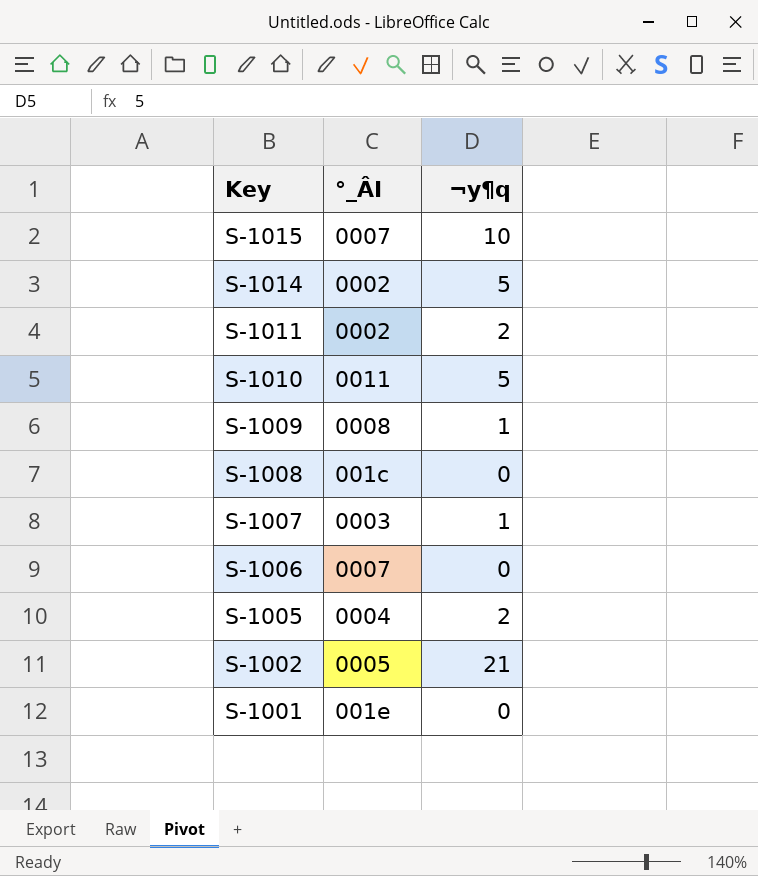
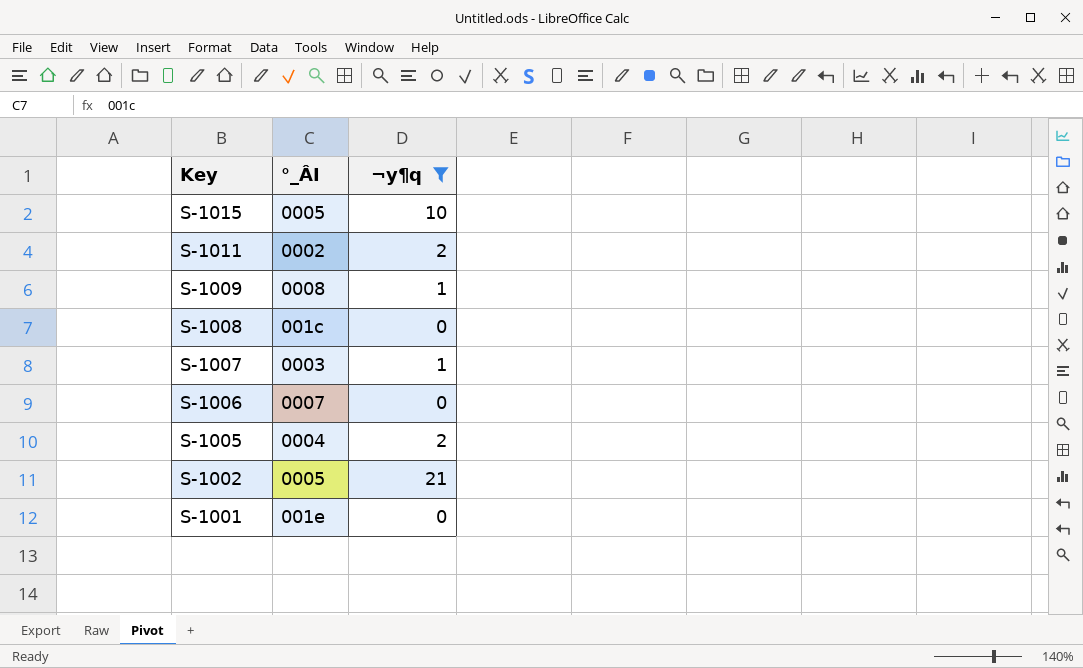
filter: none -> ¬y¶q != 5
S-1015 | °_ÂI: 0007 -> 0005

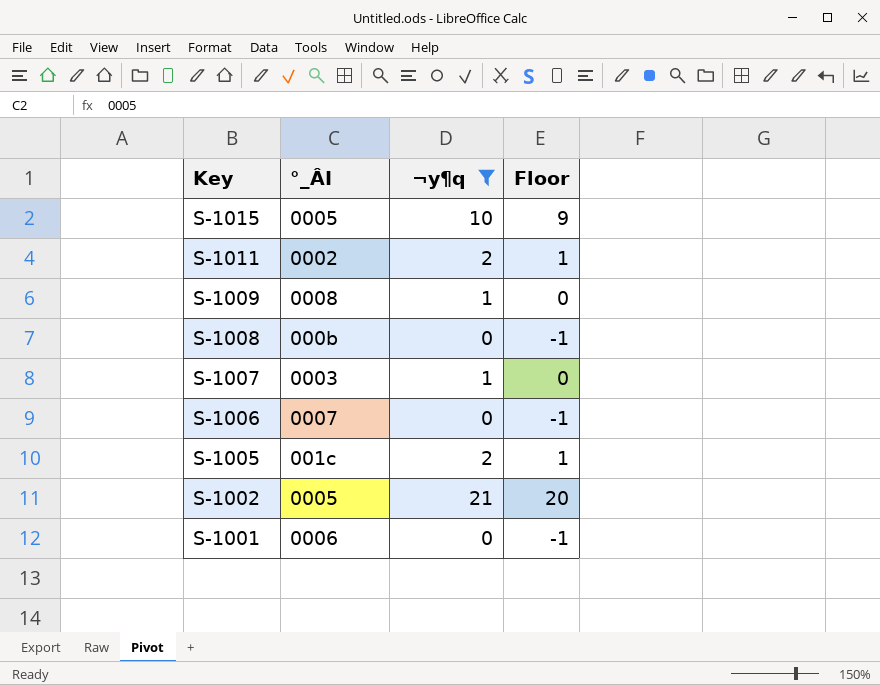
column Floor | formula: none -> [¬y¶q] - 1
S-1008 | °_ÂI: 001c -> 000b
S-1005 | °_ÂI: 0004 -> 001c
S-1001 | °_ÂI: 001e -> 0006

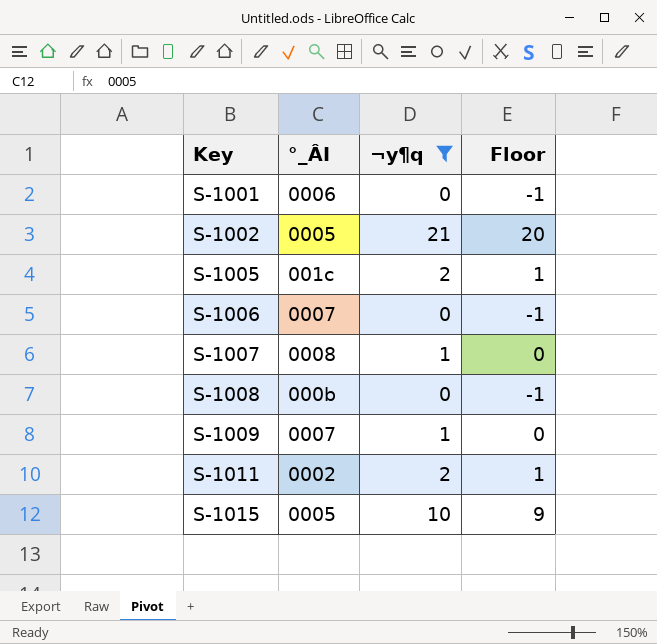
row order: Key descending -> Key ascending
S-1007 | °_ÂI: 0003 -> 0008
S-1009 | °_ÂI: 0008 -> 0007

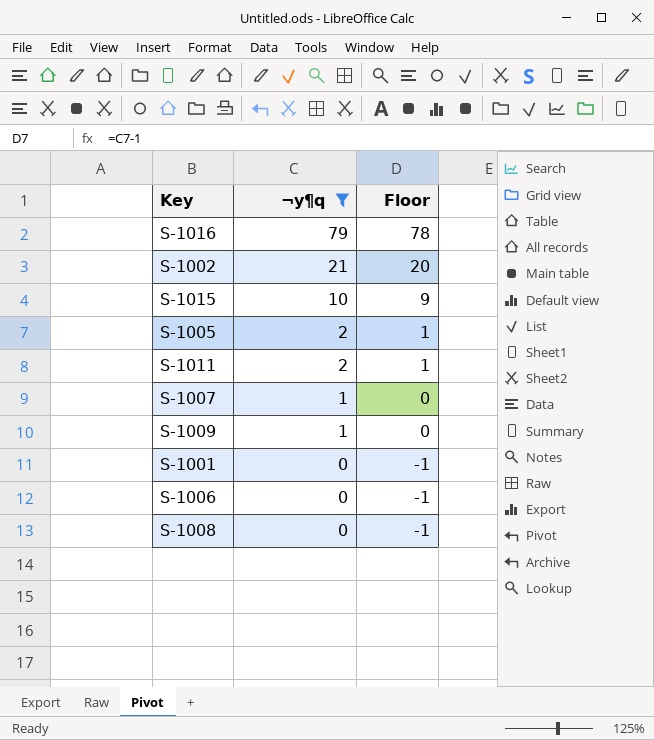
row order: Key ascending -> ¬y¶q descending
column °_ÂI | position: 2 -> none
row S-1016: none -> 79 | 78

